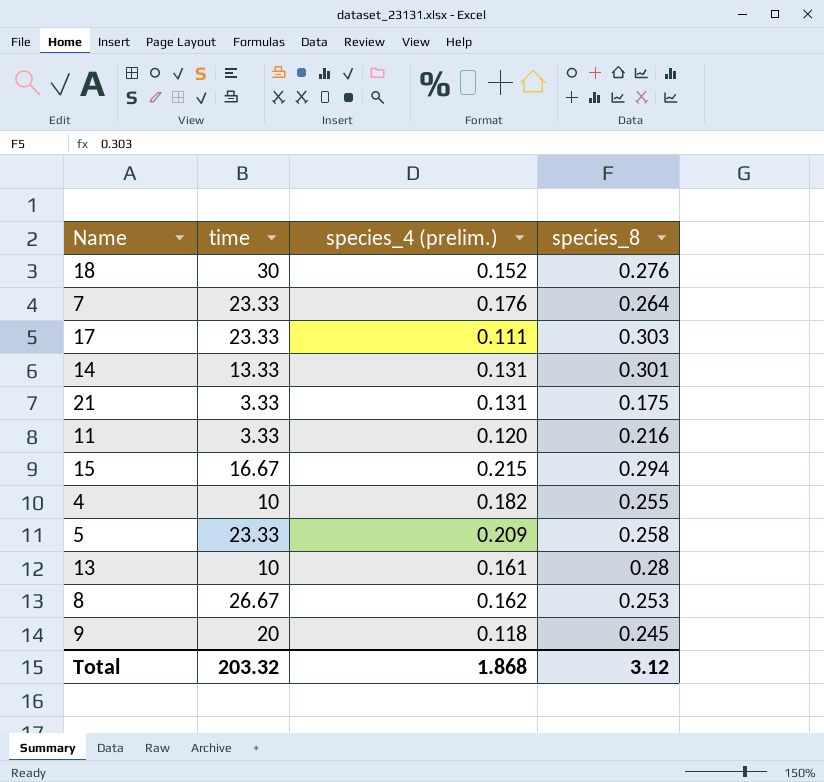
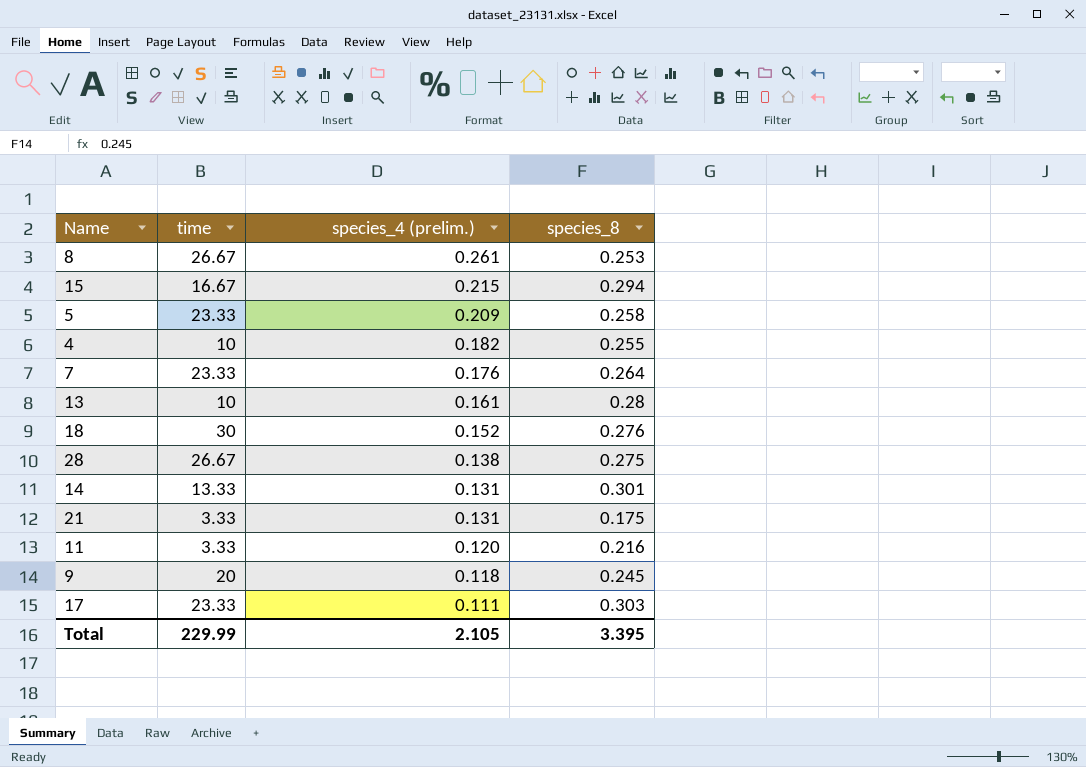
row order: none -> species_4 (prelim.) descending
8 | species_4 (prelim.): 0.162 -> 0.261
row 28: none -> 26.67 | 0.138 | 0.275
Total | time: 203.32 -> 229.99
Total | species_4 (prelim.): 1.868 -> 2.105
Total | species_8: 3.12 -> 3.395

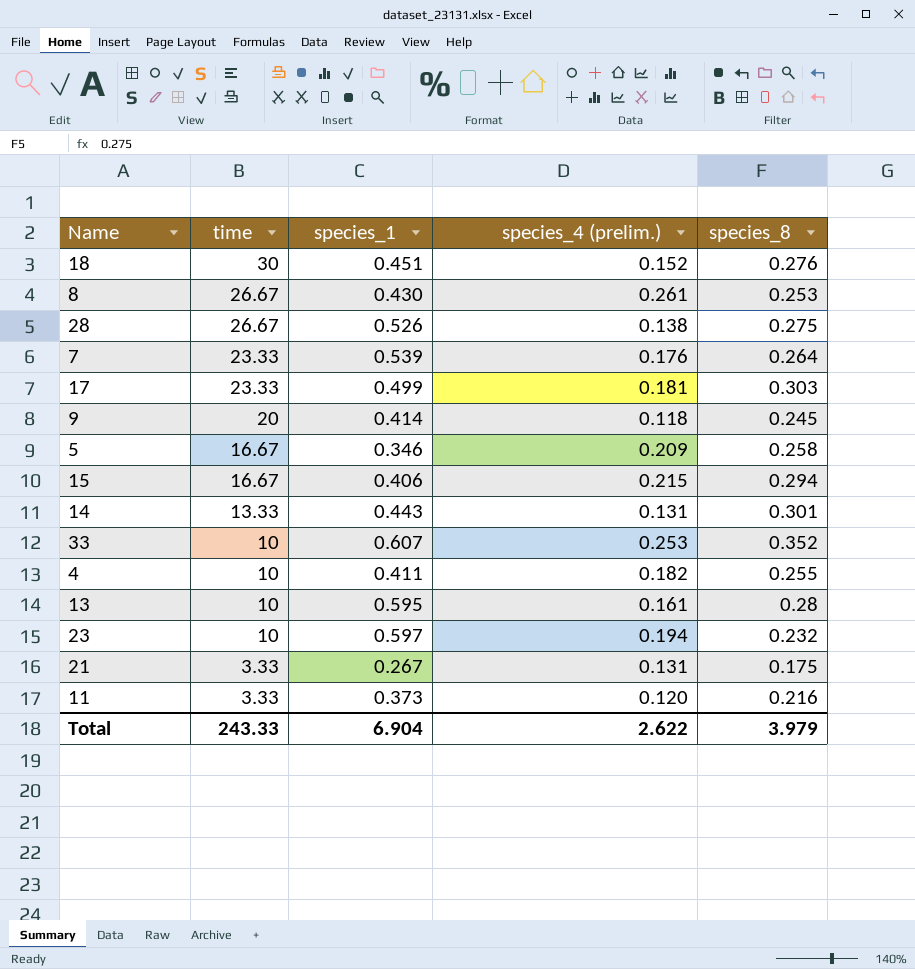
row order: species_4 (prelim.) descending -> time descending
column species_1 | position: none -> 3
17 | species_4 (prelim.): 0.111 -> 0.181
5 | time: 23.33 -> 16.67
row 33: none -> 10 | 0.607 | 0.253 | 0.352
row 23: none -> 10 | 0.597 | 0.194 | 0.232
Total | time: 229.99 -> 243.33
Total | species_4 (prelim.): 2.105 -> 2.622
Total | species_8: 3.395 -> 3.979

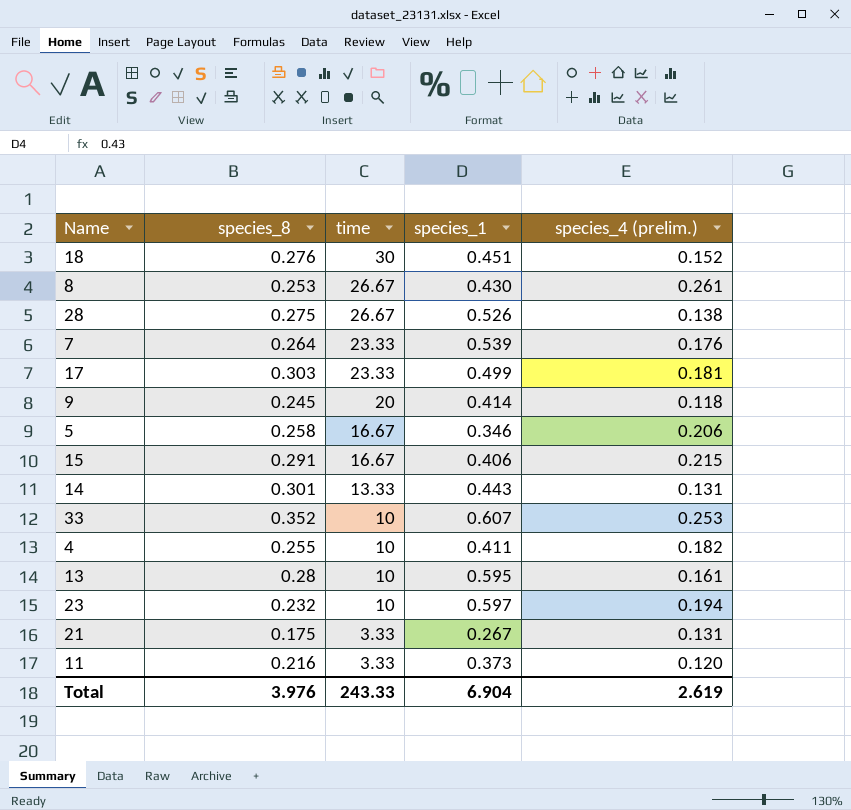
column species_8 | position: 5 -> 2
5 | species_4 (prelim.): 0.209 -> 0.206
15 | species_8: 0.294 -> 0.291
Total | species_8: 3.979 -> 3.976
Total | species_4 (prelim.): 2.622 -> 2.619

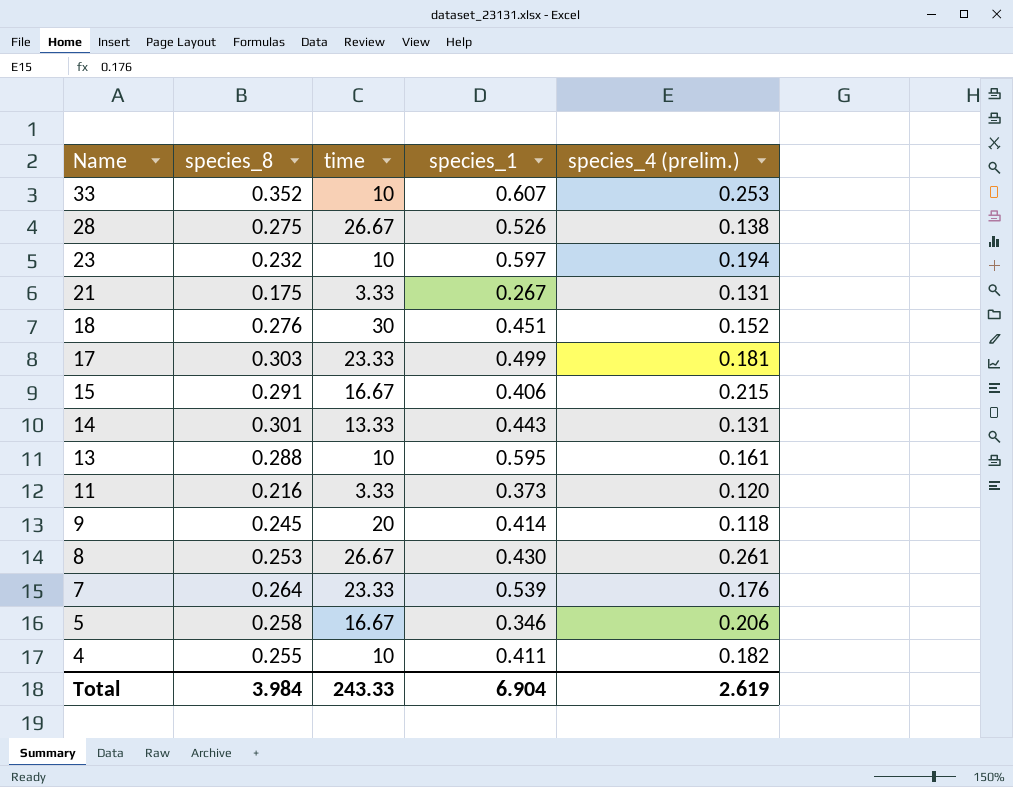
row order: time descending -> Name descending
13 | species_8: 0.28 -> 0.288
Total | species_8: 3.976 -> 3.984

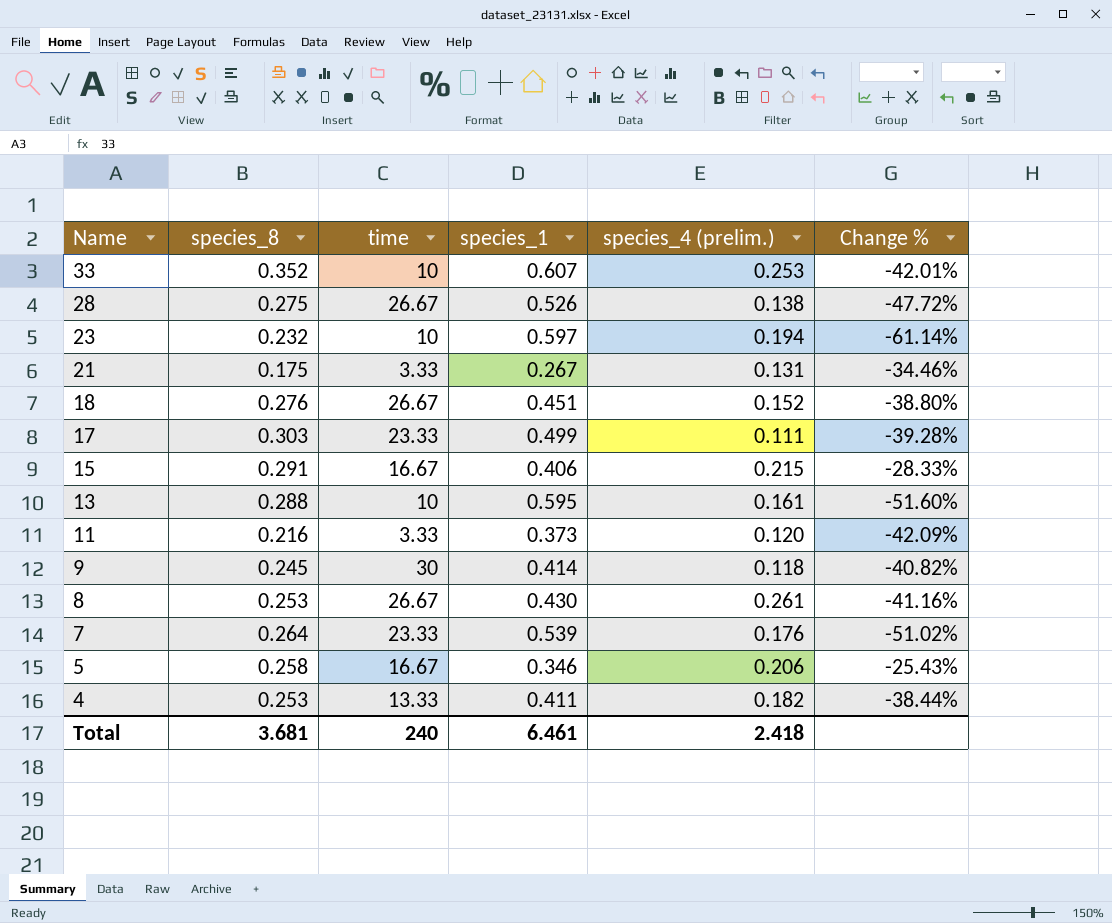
column Change % | formula: none -> ([species_8] - [species_1]) / [species_1]
row 14: 0.301 | 13.33 | 0.443 | 0.131 -> none
18 | time: 30 -> 26.67
17 | species_4 (prelim.): 0.181 -> 0.111
9 | time: 20 -> 30
4 | species_8: 0.255 -> 0.253
4 | time: 10 -> 13.33
Total | species_8: 3.984 -> 3.681
Total | time: 243.33 -> 240
Total | species_1: 6.904 -> 6.461
Total | species_4 (prelim.): 2.619 -> 2.418

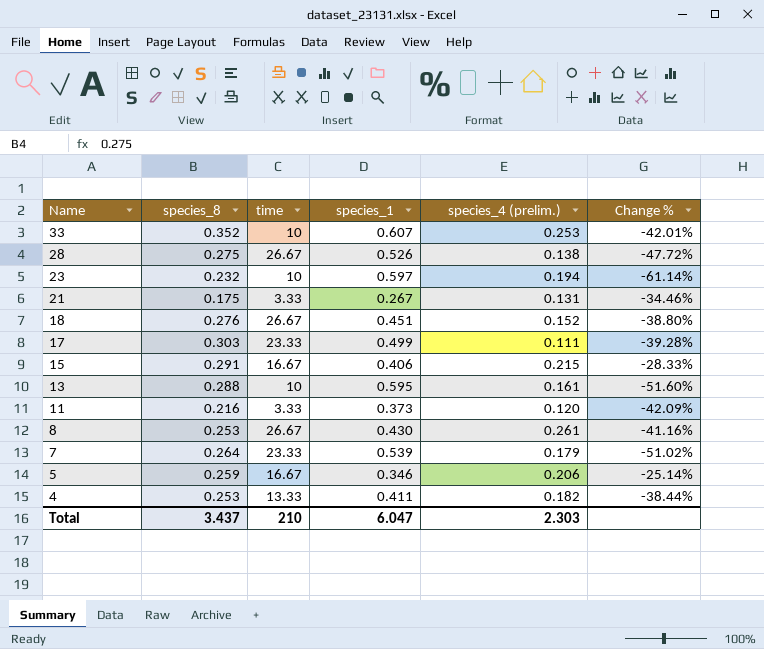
row 9: 0.245 | 30 | 0.414 | 0.118 | -40.82% -> none
7 | species_4 (prelim.): 0.176 -> 0.179
5 | species_8: 0.258 -> 0.259
5 | Change %: -25.43% -> -25.14%
Total | species_8: 3.681 -> 3.437
Total | time: 240 -> 210
Total | species_1: 6.461 -> 6.047
Total | species_4 (prelim.): 2.418 -> 2.303

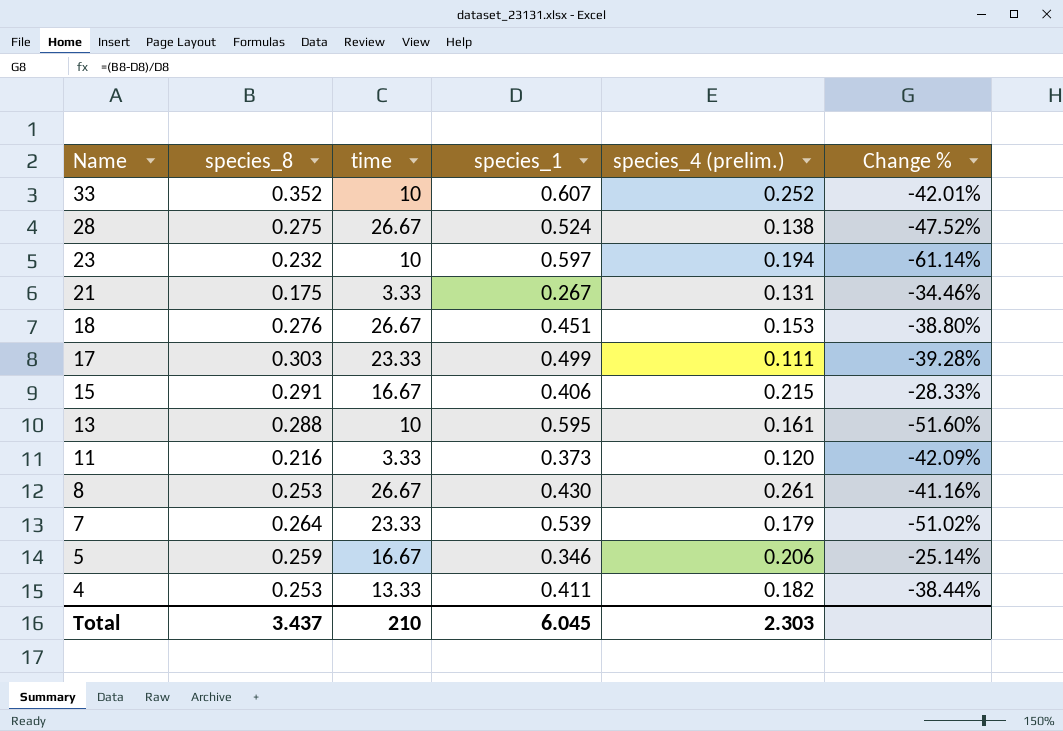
33 | species_4 (prelim.): 0.253 -> 0.252
28 | species_1: 0.526 -> 0.524
28 | Change %: -47.72% -> -47.52%
18 | species_4 (prelim.): 0.152 -> 0.153
Total | species_1: 6.047 -> 6.045

